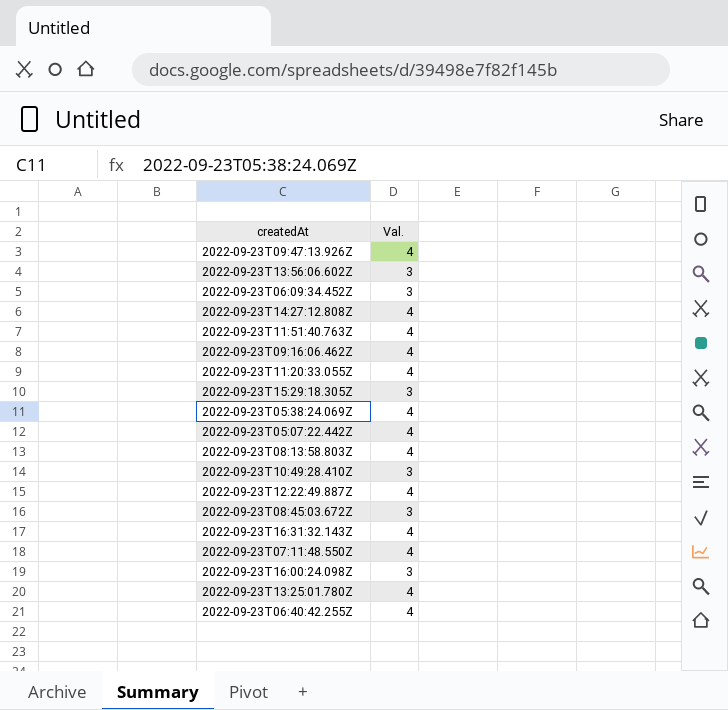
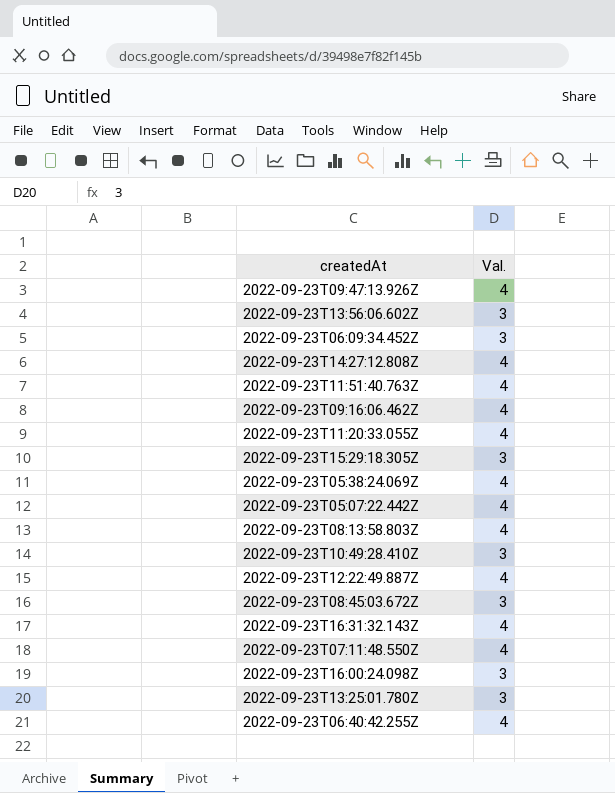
2022-09-23T13:25:01.780Z | Val.: 4 -> 3

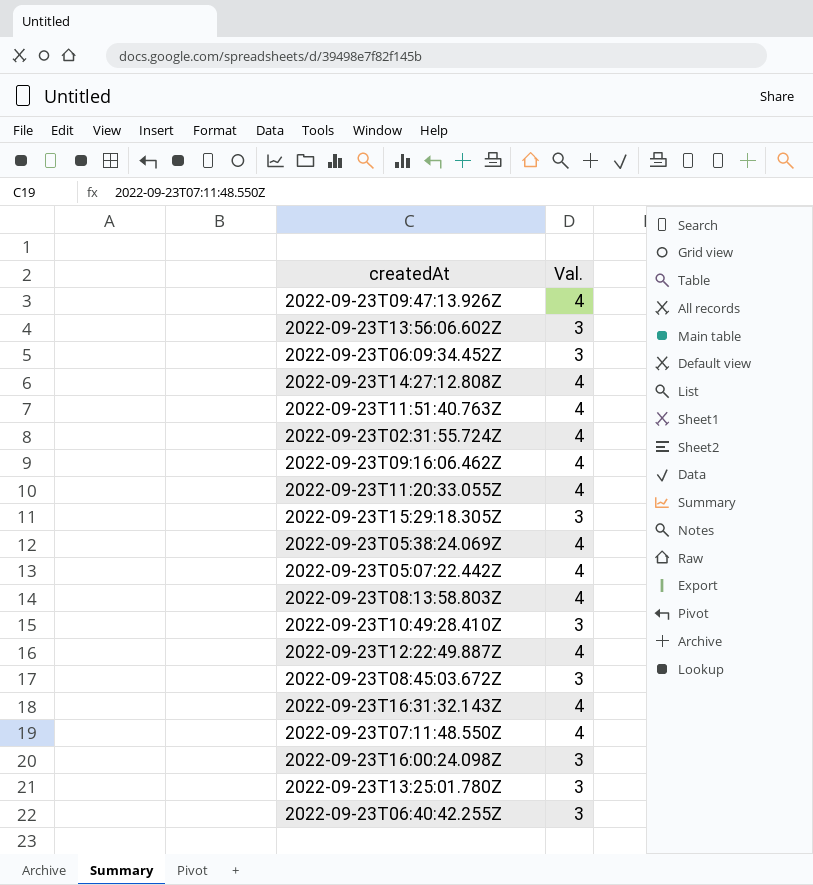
row 2022-09-23T02:31:55.724Z: none -> 4
2022-09-23T06:40:42.255Z | Val.: 4 -> 3

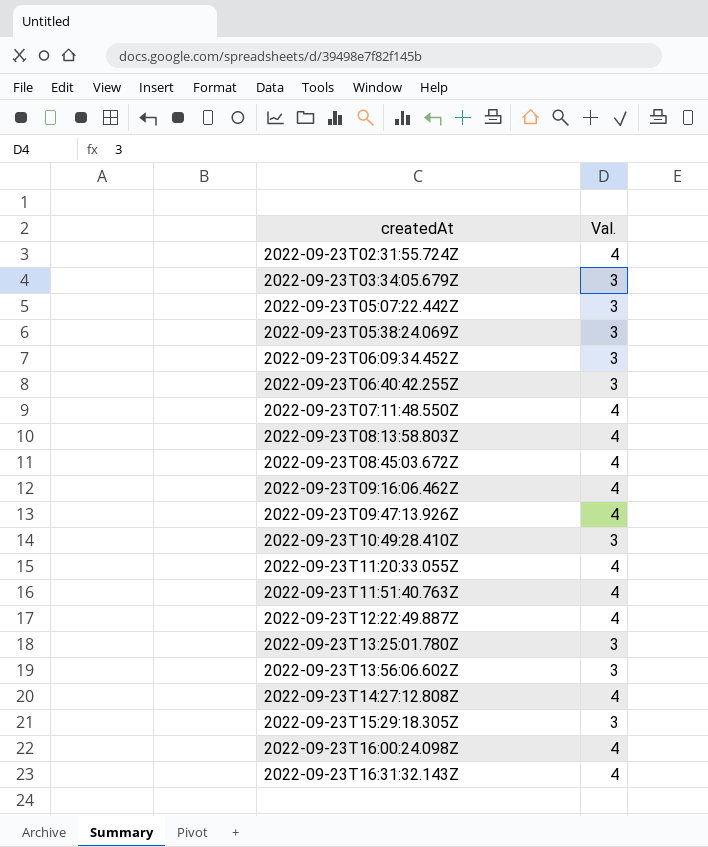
row order: none -> createdAt ascending
row 2022-09-23T03:34:05.679Z: none -> 3
2022-09-23T05:07:22.442Z | Val.: 4 -> 3
2022-09-23T05:38:24.069Z | Val.: 4 -> 3
2022-09-23T08:45:03.672Z | Val.: 3 -> 4
2022-09-23T16:00:24.098Z | Val.: 3 -> 4

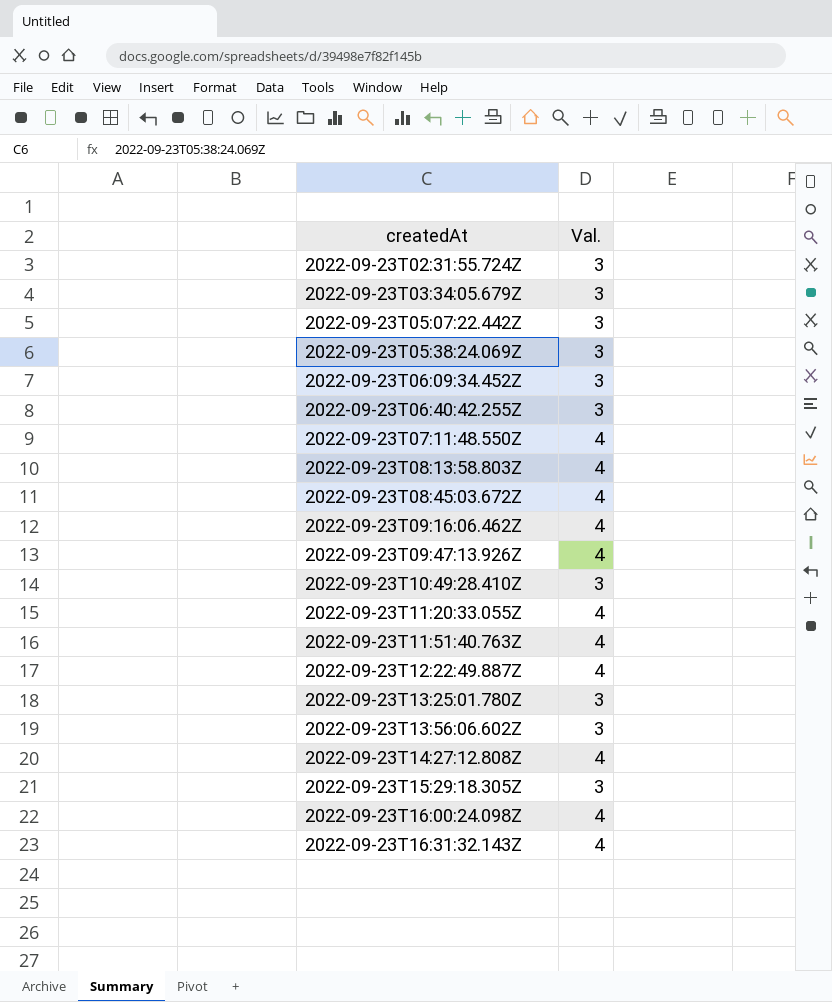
2022-09-23T02:31:55.724Z | Val.: 4 -> 3

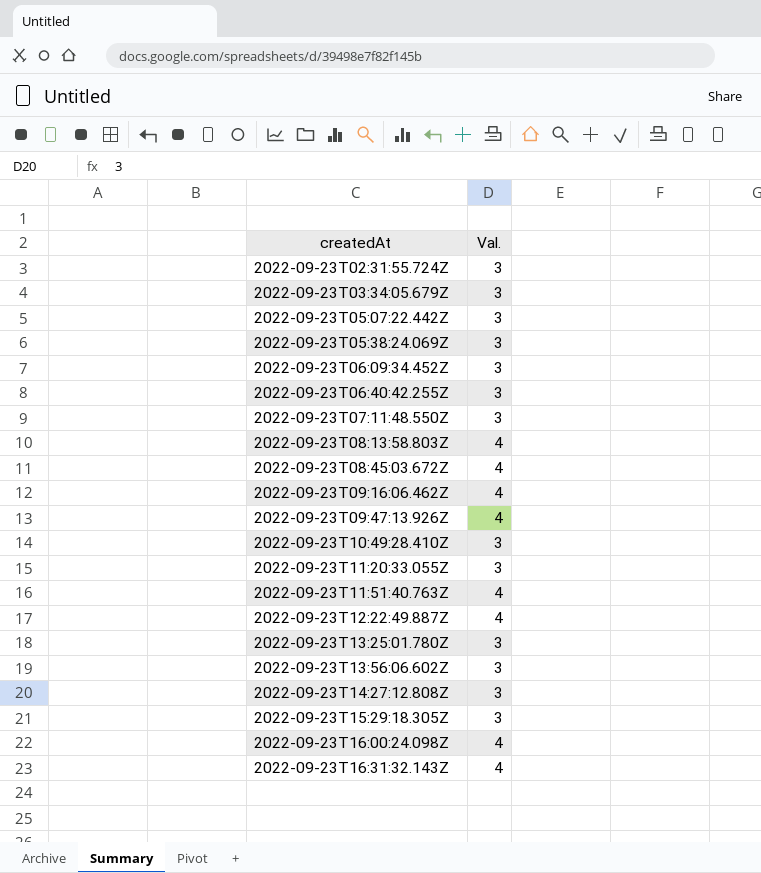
2022-09-23T07:11:48.550Z | Val.: 4 -> 3
2022-09-23T11:20:33.055Z | Val.: 4 -> 3
2022-09-23T14:27:12.808Z | Val.: 4 -> 3

